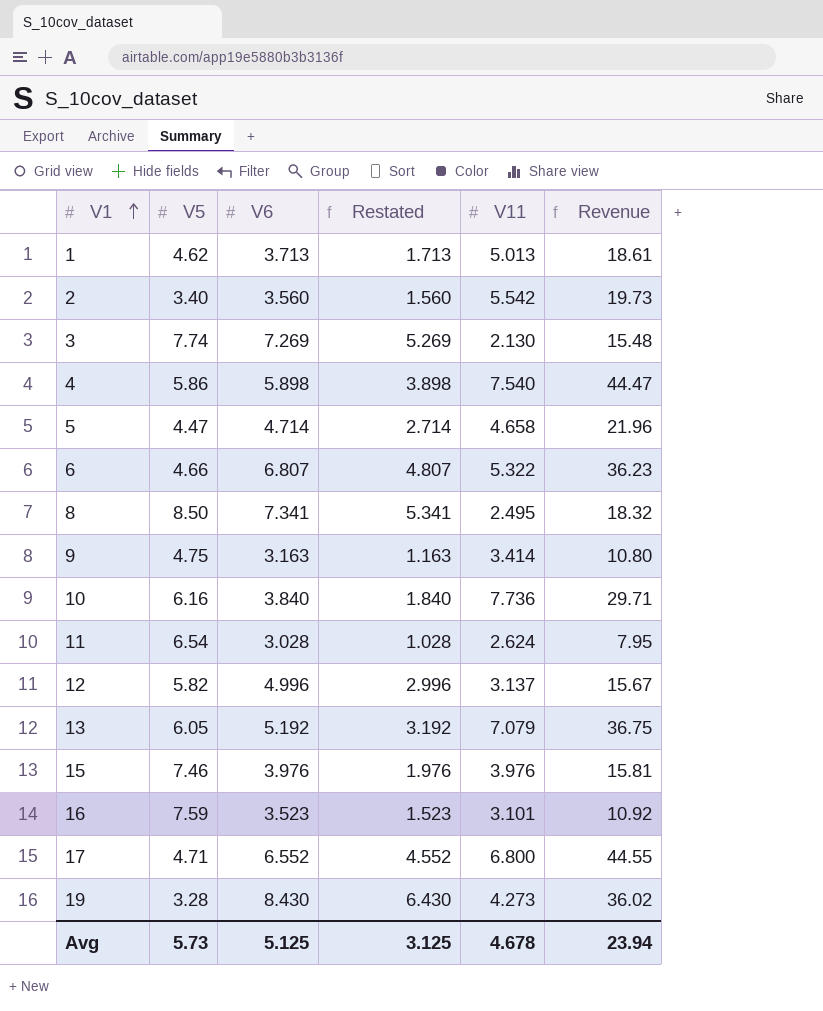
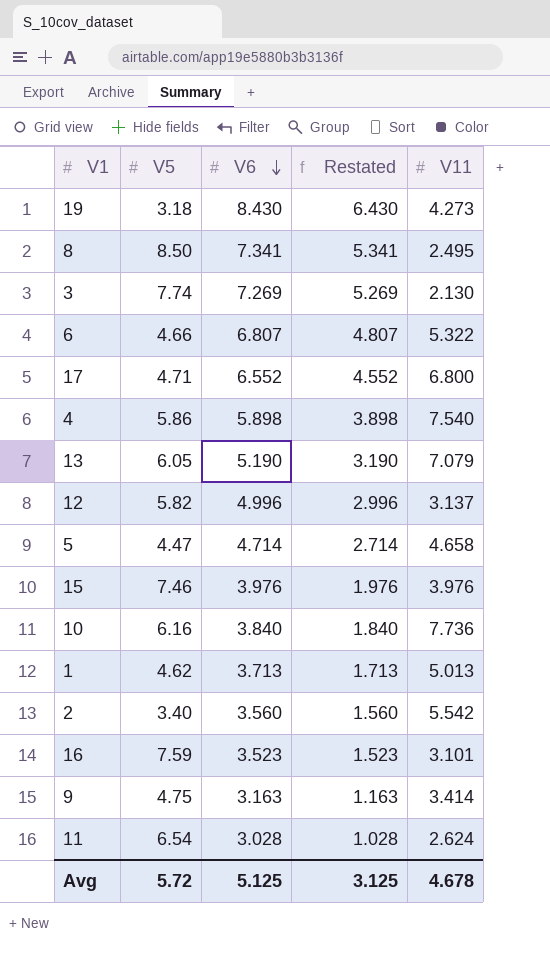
row order: V1 ascending -> V6 descending
column Revenue | formula: [V6] * [V11] -> none
19 | V5: 3.28 -> 3.18
13 | V6: 5.192 -> 5.190
13 | Restated: 3.192 -> 3.190
Avg | V5: 5.73 -> 5.72

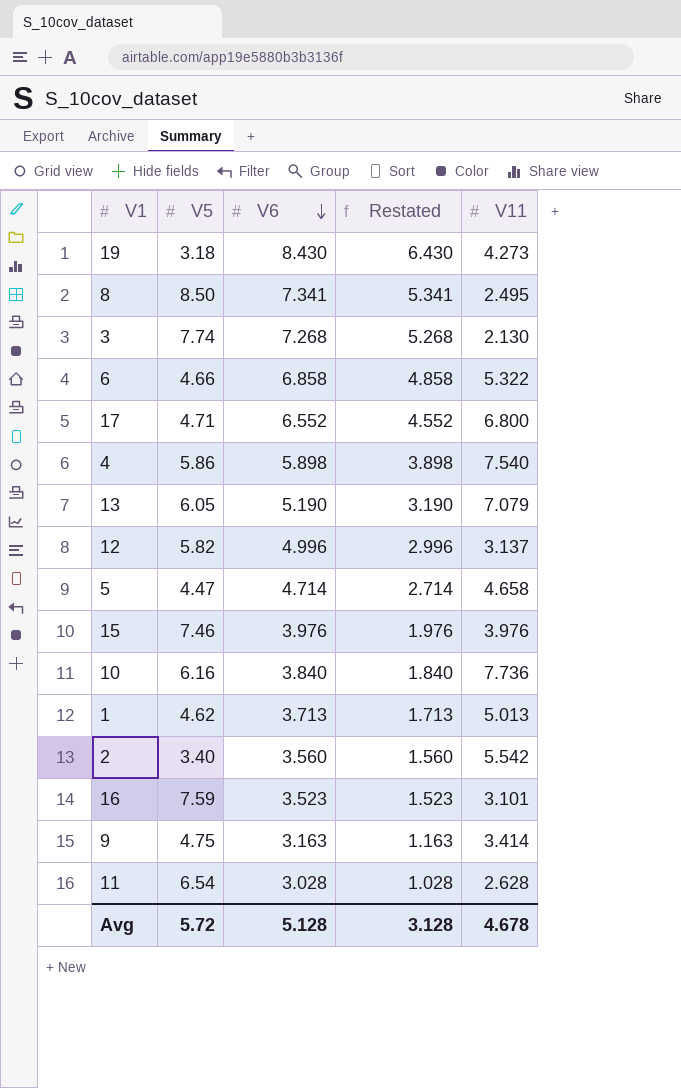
3 | V6: 7.269 -> 7.268
3 | Restated: 5.269 -> 5.268
6 | V6: 6.807 -> 6.858
6 | Restated: 4.807 -> 4.858
11 | V11: 2.624 -> 2.628
Avg | V6: 5.125 -> 5.128
Avg | Restated: 3.125 -> 3.128

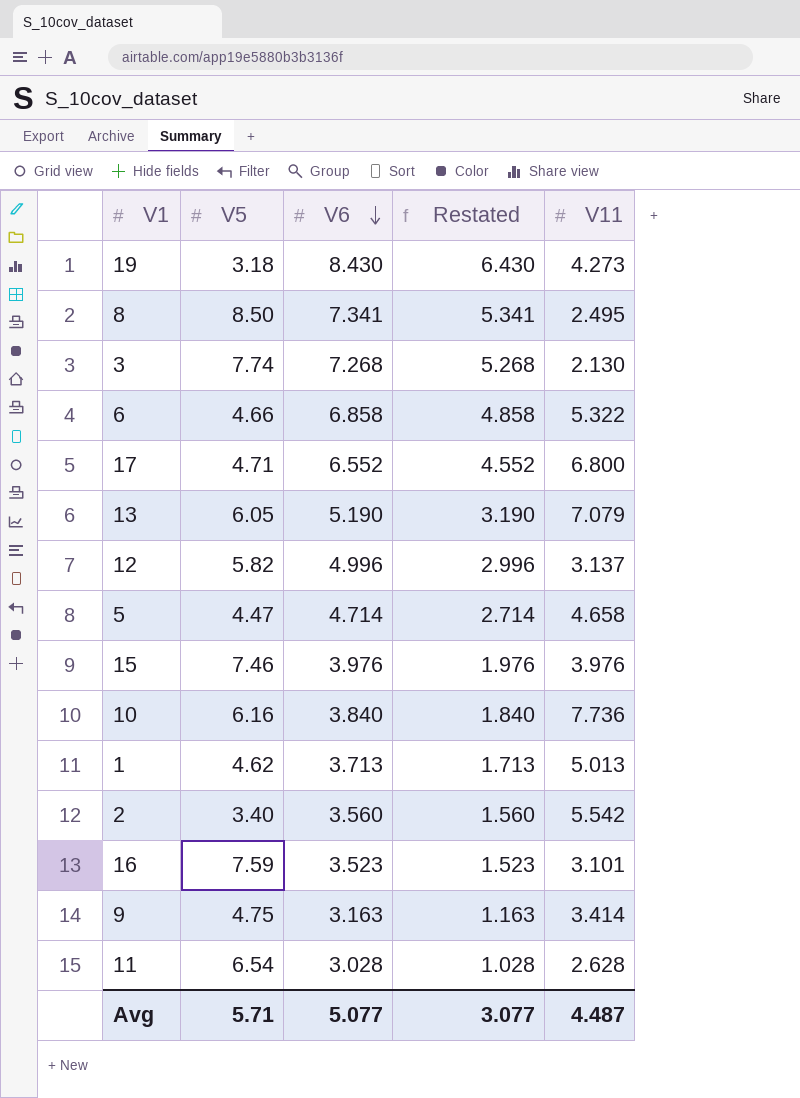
row 4: 5.86 | 5.898 | 3.898 | 7.540 -> none
Avg | V5: 5.72 -> 5.71
Avg | V6: 5.128 -> 5.077
Avg | Restated: 3.128 -> 3.077
Avg | V11: 4.678 -> 4.487

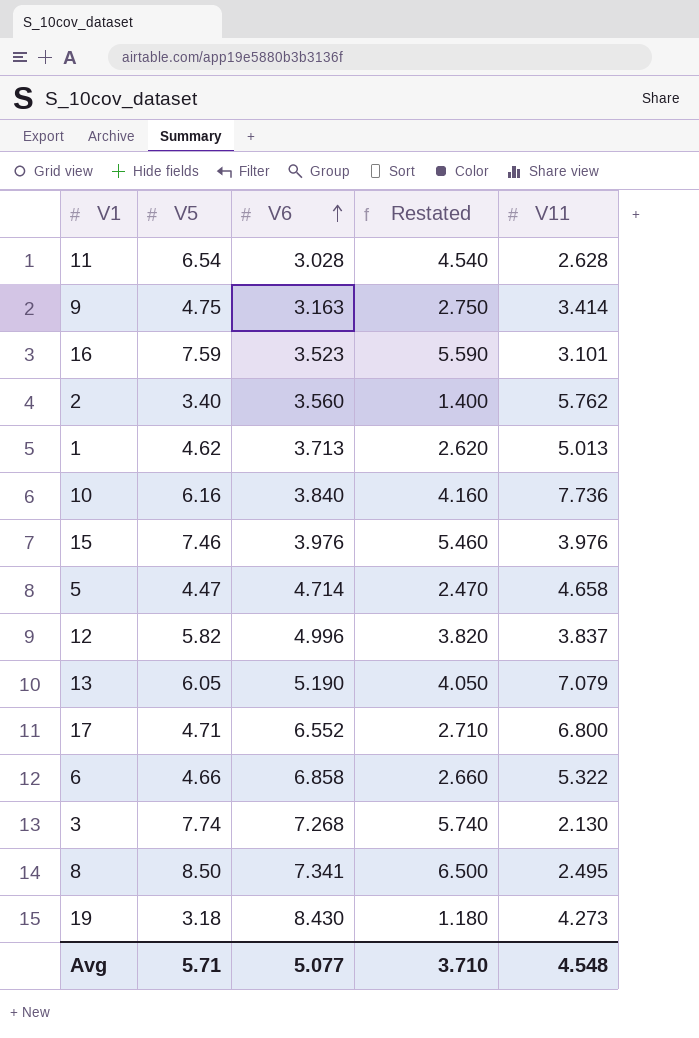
row order: V6 descending -> V6 ascending
column Restated | formula: [V6] - 2 -> [V5] - 2
2 | V11: 5.542 -> 5.762
12 | V11: 3.137 -> 3.837
Avg | Restated: 3.077 -> 3.710
Avg | V11: 4.487 -> 4.548

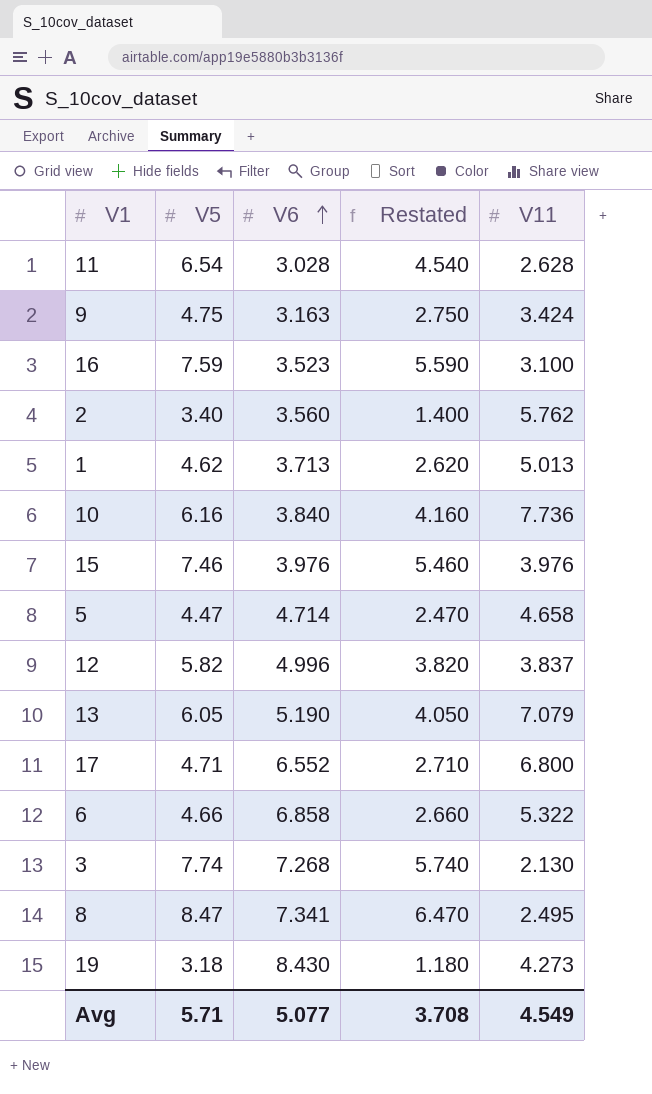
9 | V11: 3.414 -> 3.424
16 | V11: 3.101 -> 3.100
8 | V5: 8.50 -> 8.47
8 | Restated: 6.500 -> 6.470
Avg | Restated: 3.710 -> 3.708
Avg | V11: 4.548 -> 4.549

